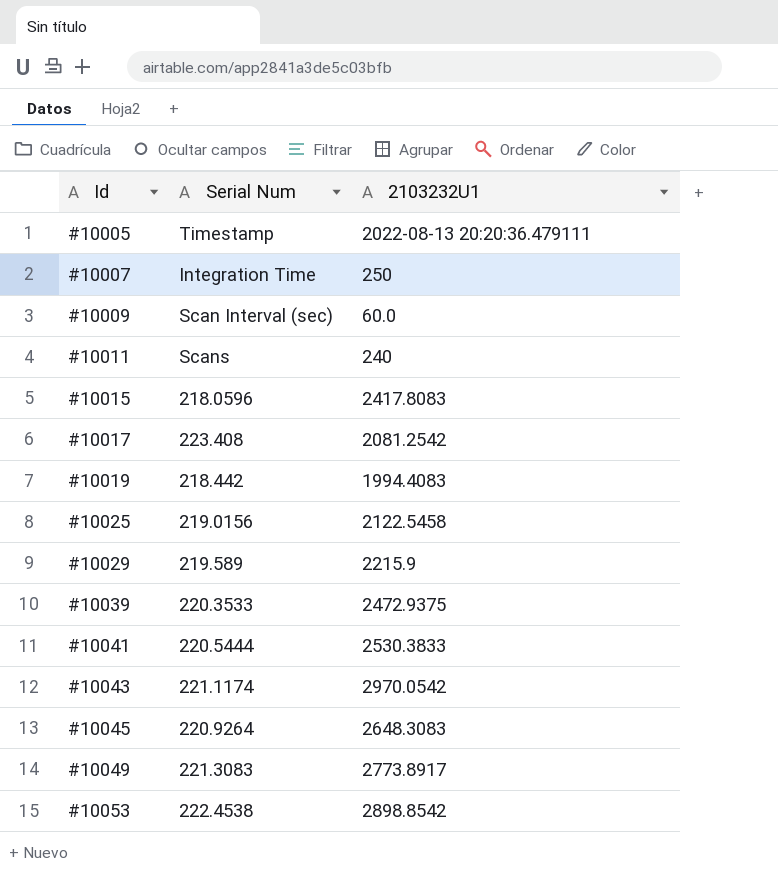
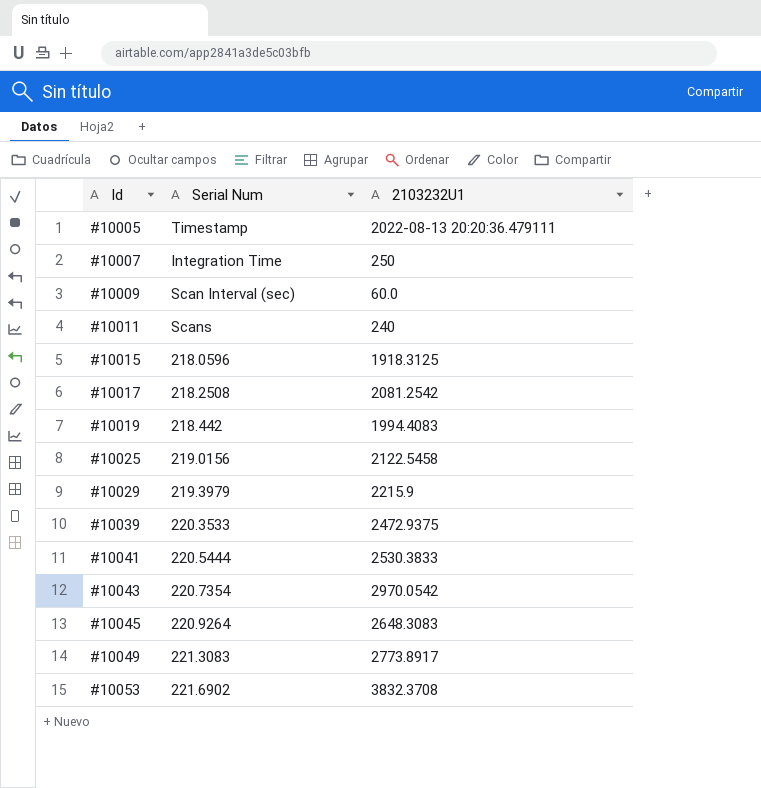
#10015 | 2103232U1: 2417.8083 -> 1918.3125
#10017 | Serial Num: 223.408 -> 218.2508
#10029 | Serial Num: 219.589 -> 219.3979
#10043 | Serial Num: 221.1174 -> 220.7354
#10053 | Serial Num: 222.4538 -> 221.6902
#10053 | 2103232U1: 2898.8542 -> 3832.3708

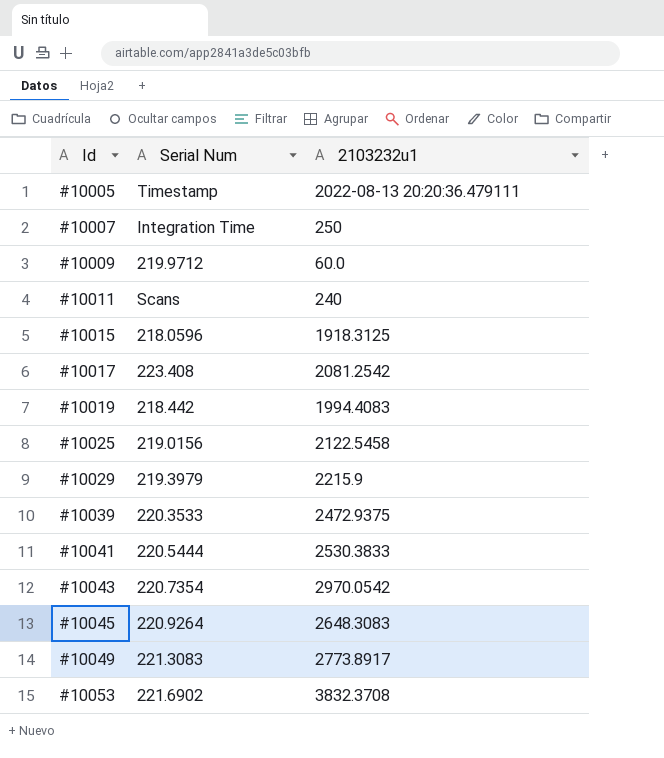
column name: 2103232U1 -> 2103232u1
#10009 | Serial Num: Scan Interval (sec) -> 219.9712
#10017 | Serial Num: 218.2508 -> 223.408

